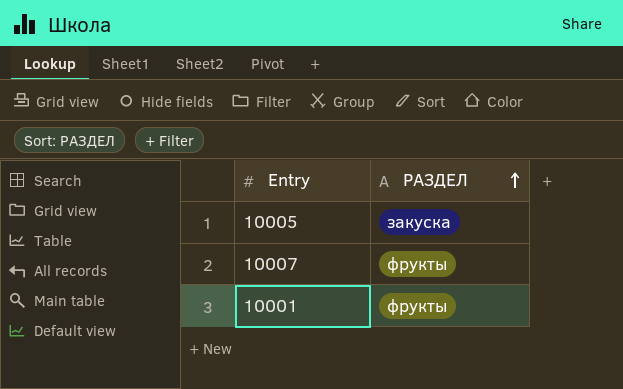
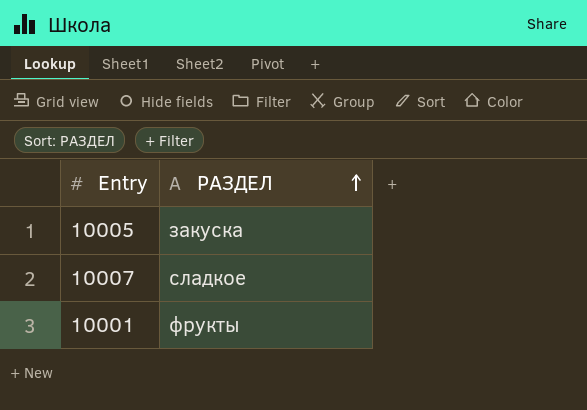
10007 | РАЗДЕЛ: фрукты -> сладкое

